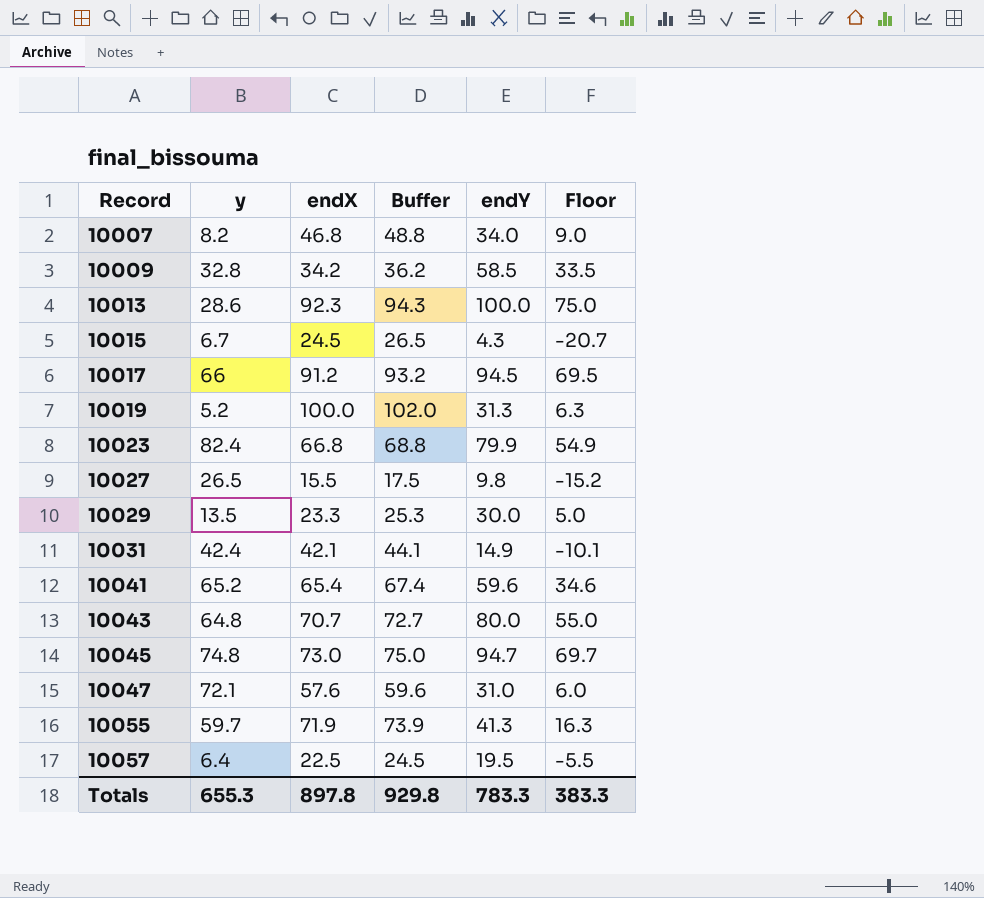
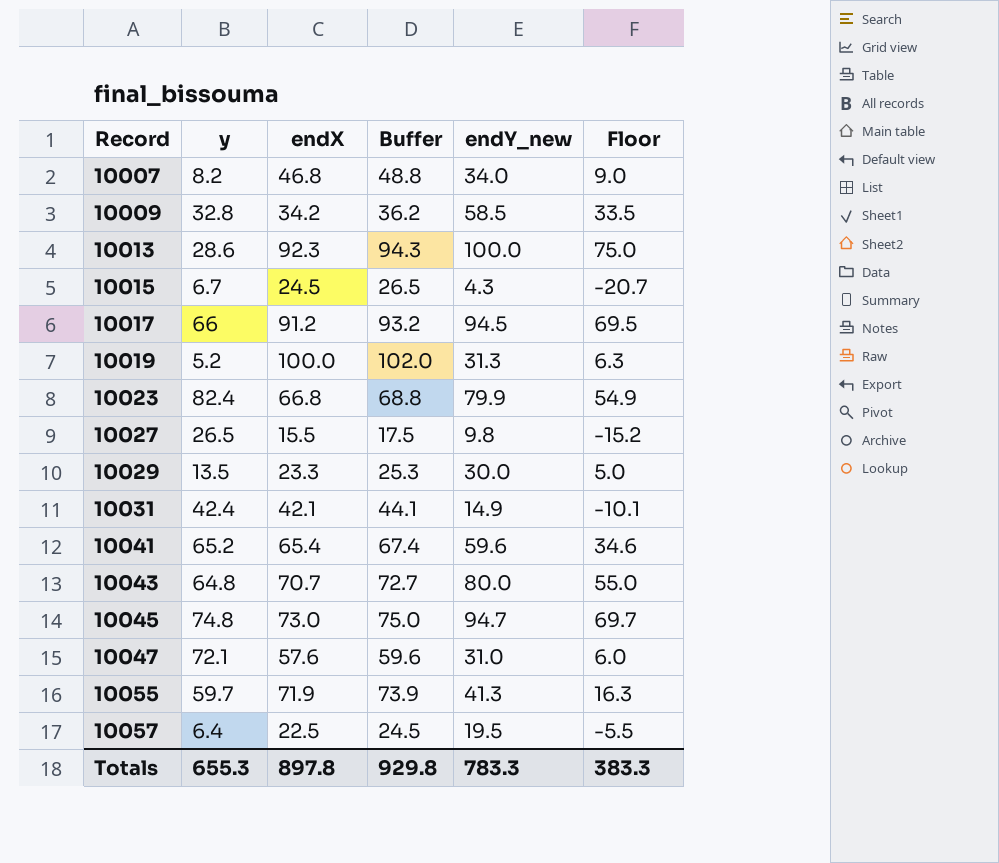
column name: endY -> endY_new

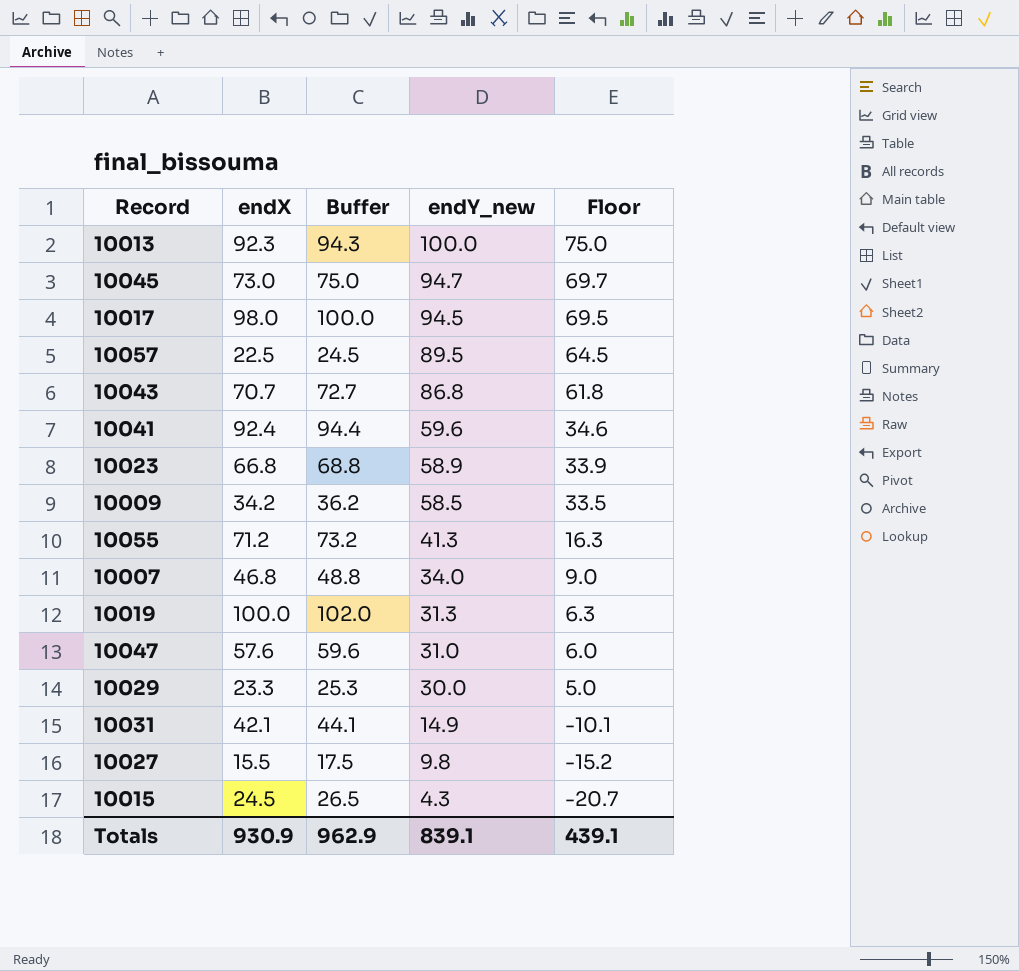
row order: Record ascending -> endY_new descending
column y | position: 2 -> none
10017 | endX: 91.2 -> 98.0
10017 | Buffer: 93.2 -> 100.0
10057 | endY_new: 19.5 -> 89.5
10057 | Floor: -5.5 -> 64.5
10043 | endY_new: 80.0 -> 86.8
10043 | Floor: 55.0 -> 61.8
10041 | endX: 65.4 -> 92.4
10041 | Buffer: 67.4 -> 94.4
10023 | endY_new: 79.9 -> 58.9
10023 | Floor: 54.9 -> 33.9
10055 | endX: 71.9 -> 71.2
10055 | Buffer: 73.9 -> 73.2
Totals | endX: 897.8 -> 930.9
Totals | Buffer: 929.8 -> 962.9
Totals | endY_new: 783.3 -> 839.1
Totals | Floor: 383.3 -> 439.1

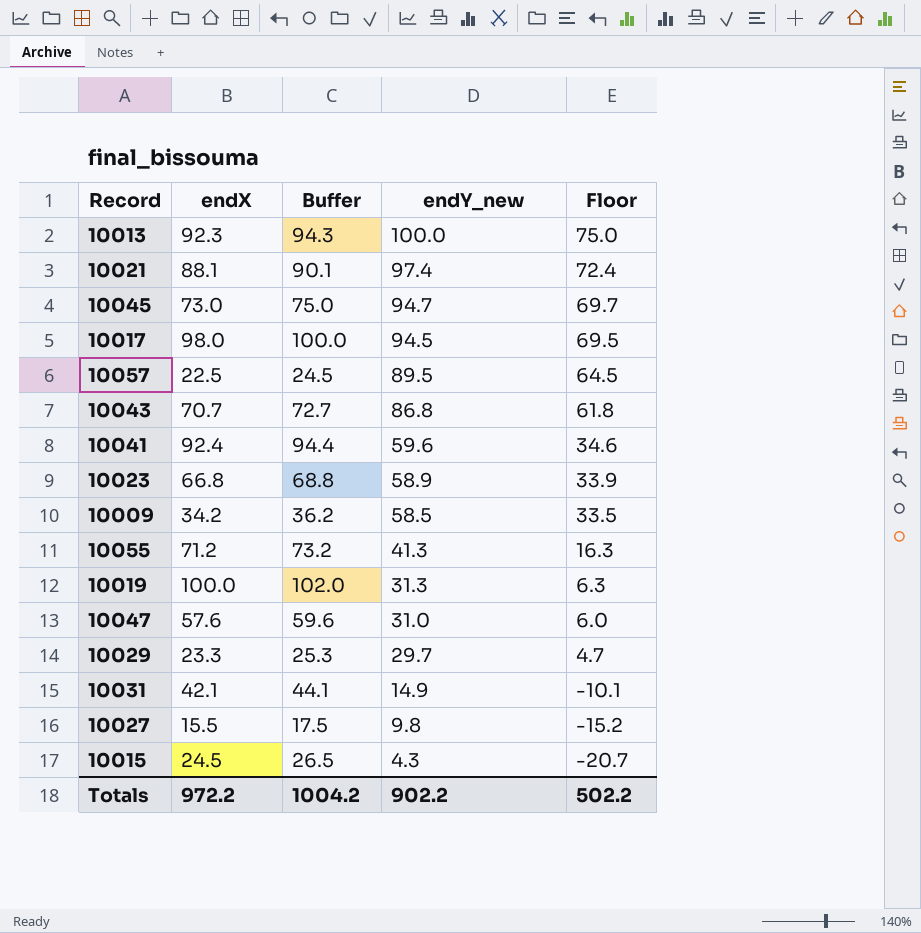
row 10007: 46.8 | 48.8 | 34.0 | 9.0 -> none
row 10021: none -> 88.1 | 90.1 | 97.4 | 72.4
10029 | endY_new: 30.0 -> 29.7
10029 | Floor: 5.0 -> 4.7
Totals | endX: 930.9 -> 972.2
Totals | Buffer: 962.9 -> 1004.2
Totals | endY_new: 839.1 -> 902.2
Totals | Floor: 439.1 -> 502.2

